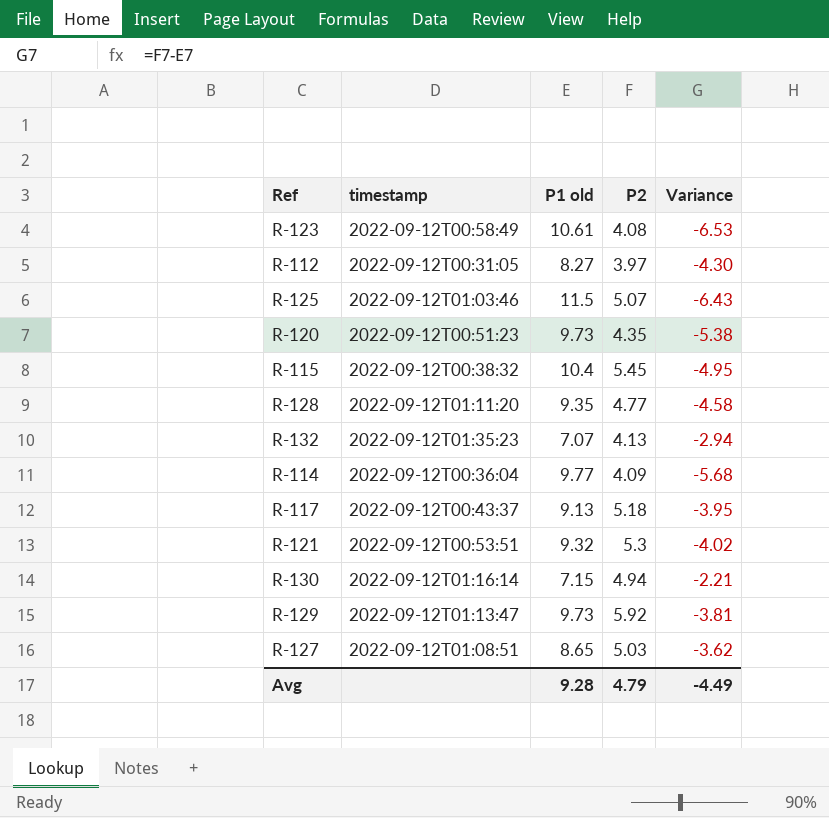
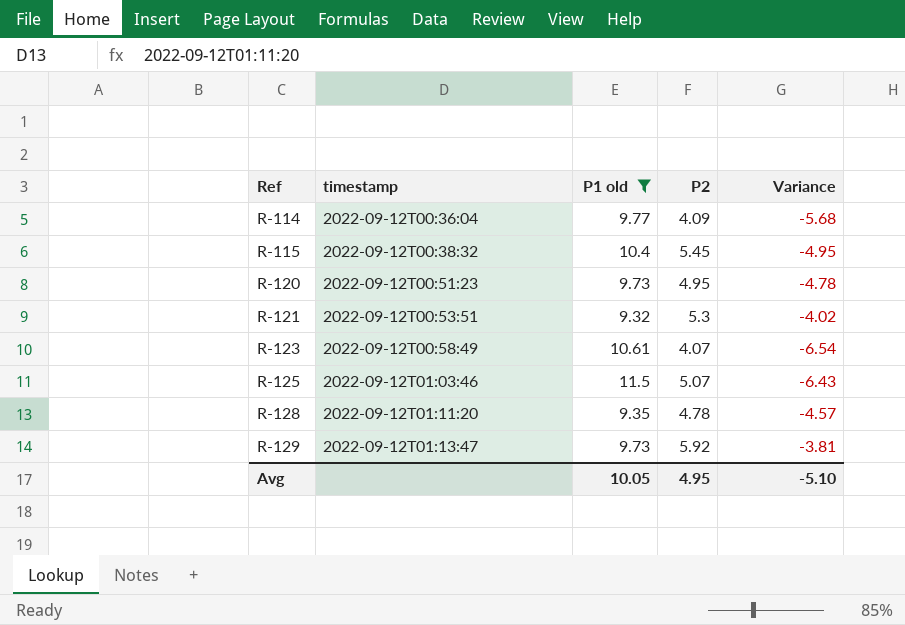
filter: none -> P1 old >= 9.32
row order: none -> Ref ascending
R-120 | P2: 4.35 -> 4.95
R-120 | Variance: -5.38 -> -4.78
R-123 | P2: 4.08 -> 4.07
R-123 | Variance: -6.53 -> -6.54
R-128 | P2: 4.77 -> 4.78
R-128 | Variance: -4.58 -> -4.57
Avg | P1 old: 9.28 -> 10.05
Avg | P2: 4.79 -> 4.95
Avg | Variance: -4.49 -> -5.10

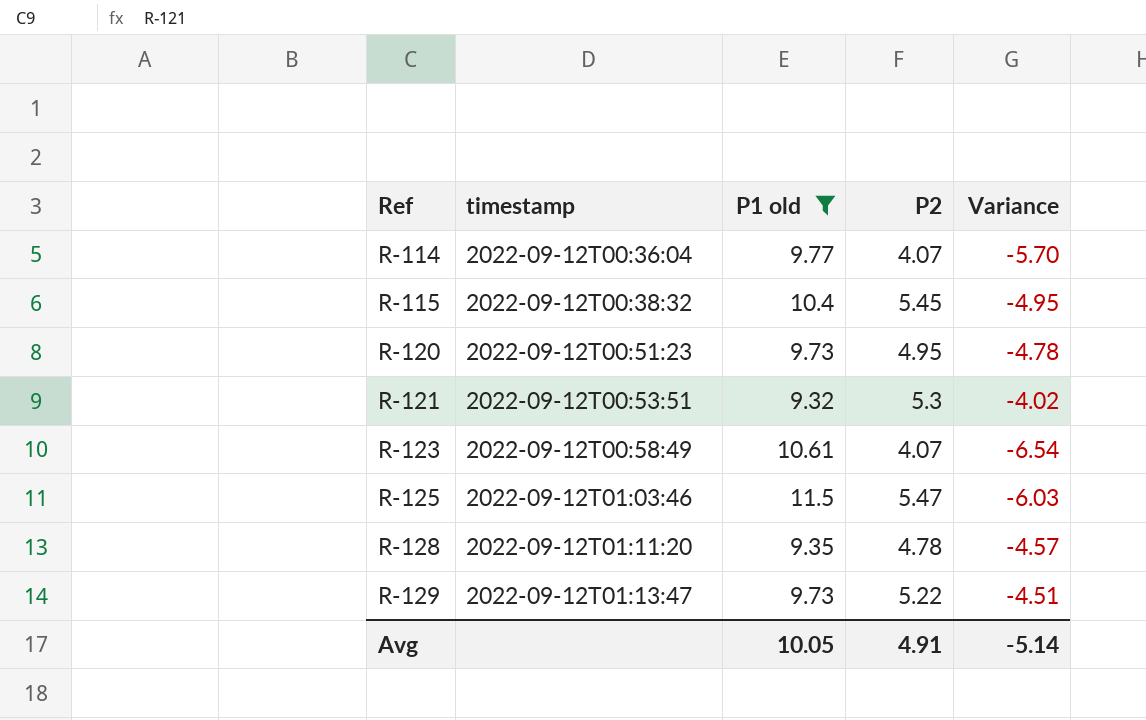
R-114 | P2: 4.09 -> 4.07
R-114 | Variance: -5.68 -> -5.70
R-125 | P2: 5.07 -> 5.47
R-125 | Variance: -6.43 -> -6.03
R-129 | P2: 5.92 -> 5.22
R-129 | Variance: -3.81 -> -4.51
Avg | P2: 4.95 -> 4.91
Avg | Variance: -5.10 -> -5.14

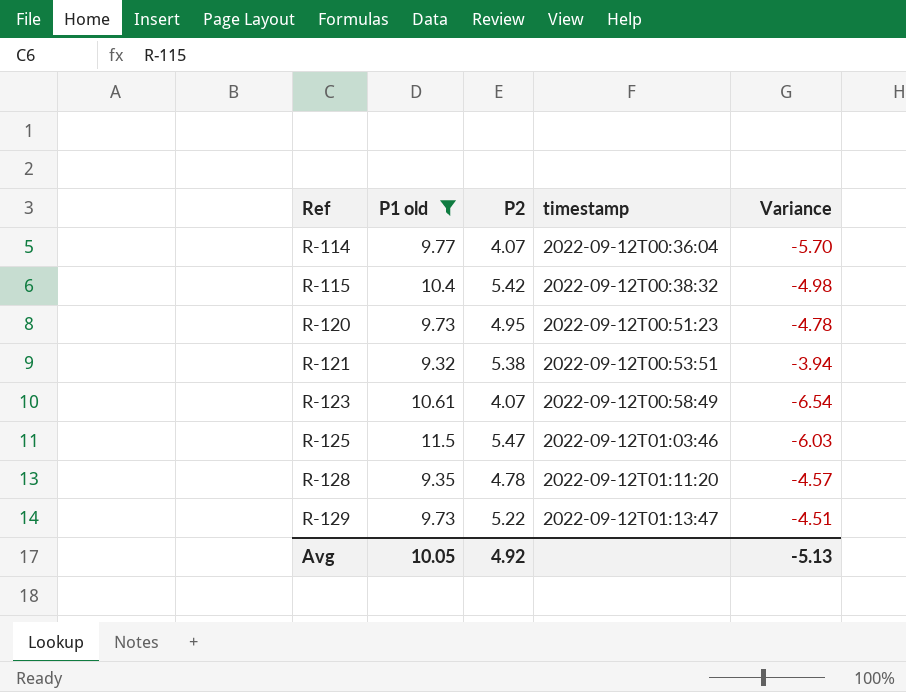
column timestamp | position: 2 -> 4
R-115 | P2: 5.45 -> 5.42
R-115 | Variance: -4.95 -> -4.98
R-121 | P2: 5.3 -> 5.38
R-121 | Variance: -4.02 -> -3.94
Avg | P2: 4.91 -> 4.92
Avg | Variance: -5.14 -> -5.13

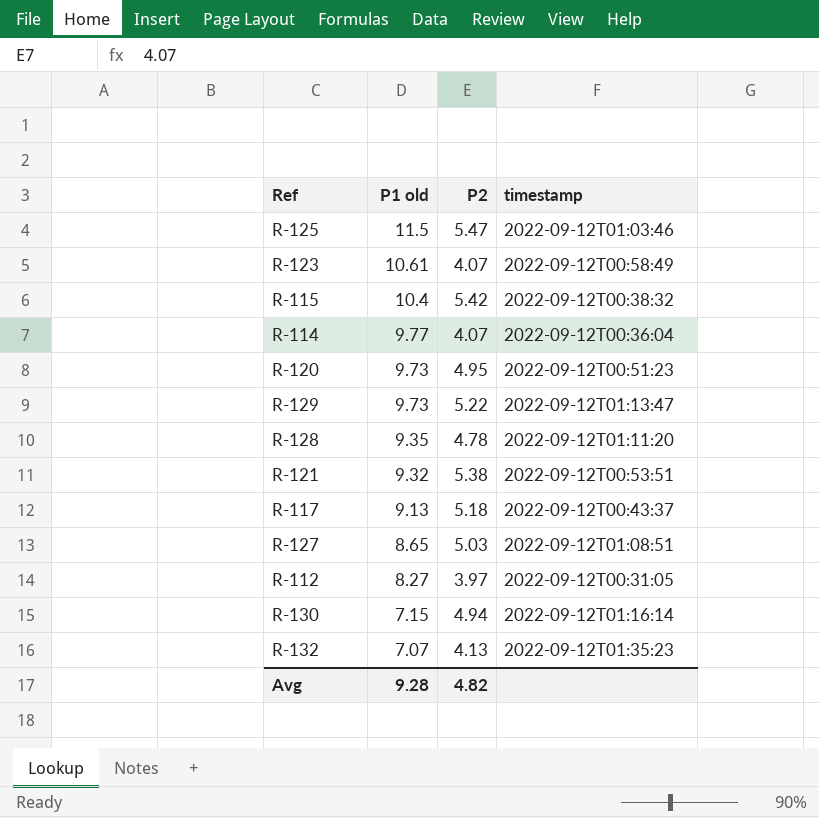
filter: P1 old >= 9.32 -> none
row order: Ref ascending -> P1 old descending
column Variance | formula: [P2] - [P1 old] -> none
Avg | P1 old: 10.05 -> 9.28
Avg | P2: 4.92 -> 4.82

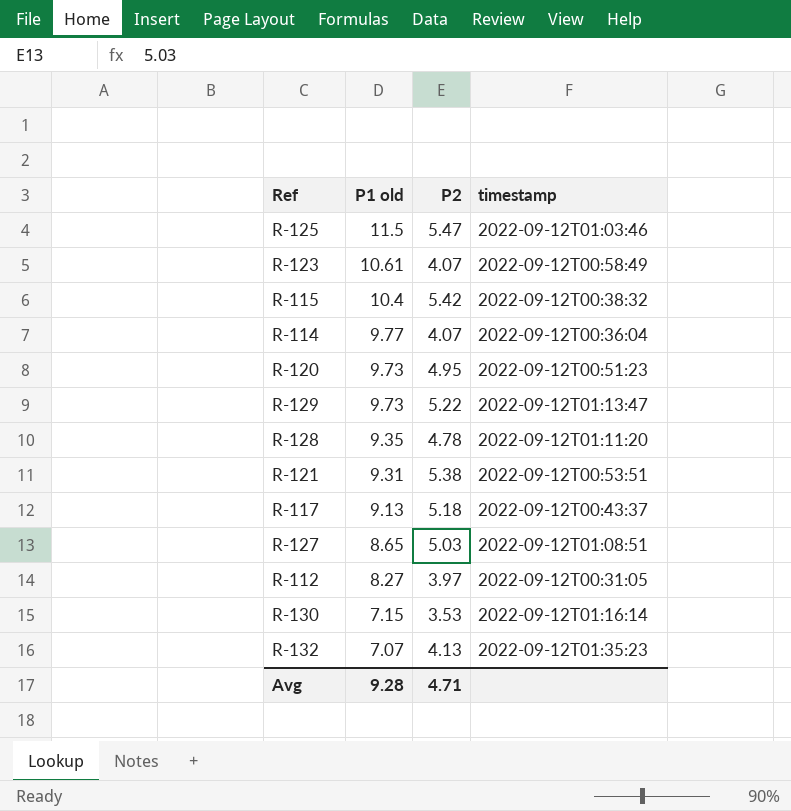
R-121 | P1 old: 9.32 -> 9.31
R-130 | P2: 4.94 -> 3.53
Avg | P2: 4.82 -> 4.71

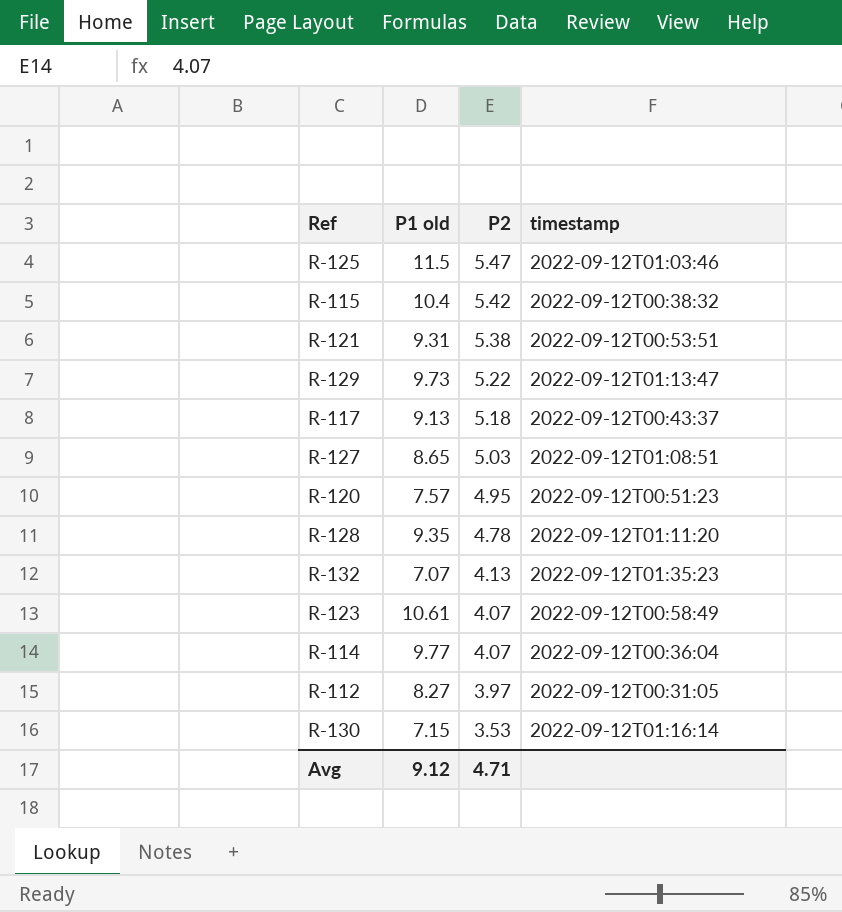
row order: P1 old descending -> P2 descending
R-120 | P1 old: 9.73 -> 7.57
Avg | P1 old: 9.28 -> 9.12

